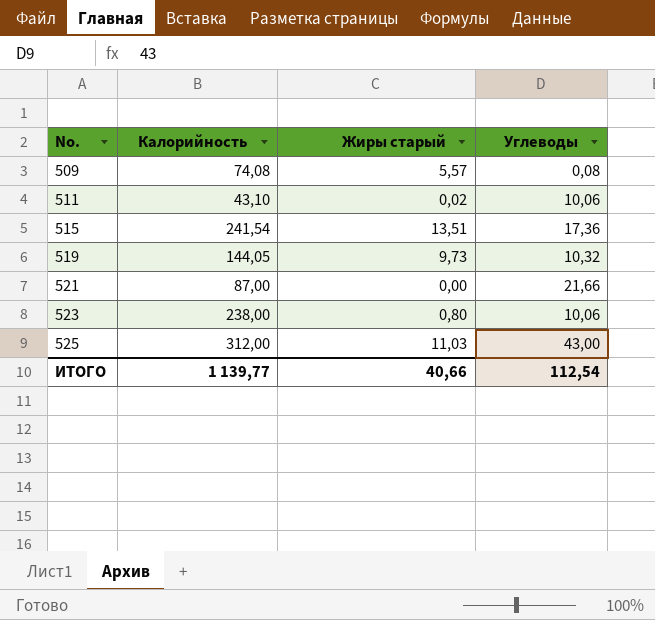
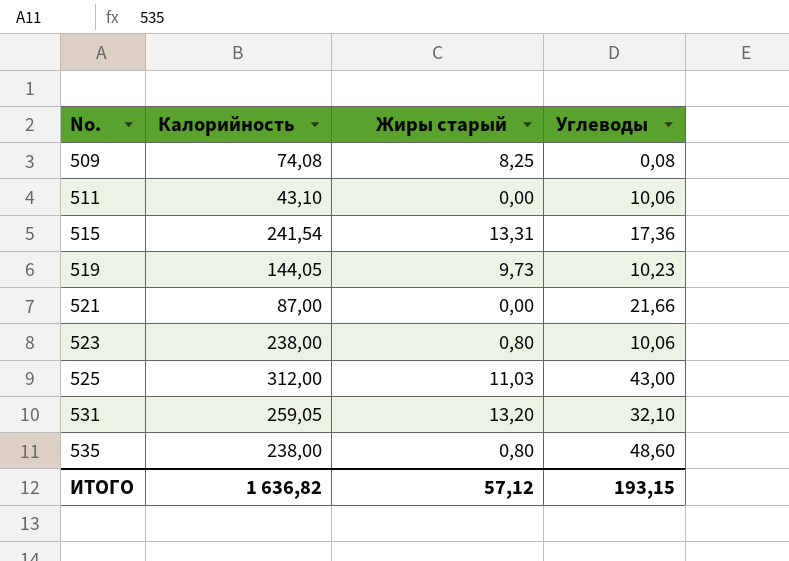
509 | Жиры старый: 5,57 -> 8,25
511 | Жиры старый: 0,02 -> 0,00
515 | Жиры старый: 13,51 -> 13,31
519 | Углеводы: 10,32 -> 10,23
row 531: none -> 259,05 | 13,20 | 32,10
row 535: none -> 238,00 | 0,80 | 48,60
ИТОГО | Калорийность: 1 139,77 -> 1 636,82
ИТОГО | Жиры старый: 40,66 -> 57,12
ИТОГО | Углеводы: 112,54 -> 193,15

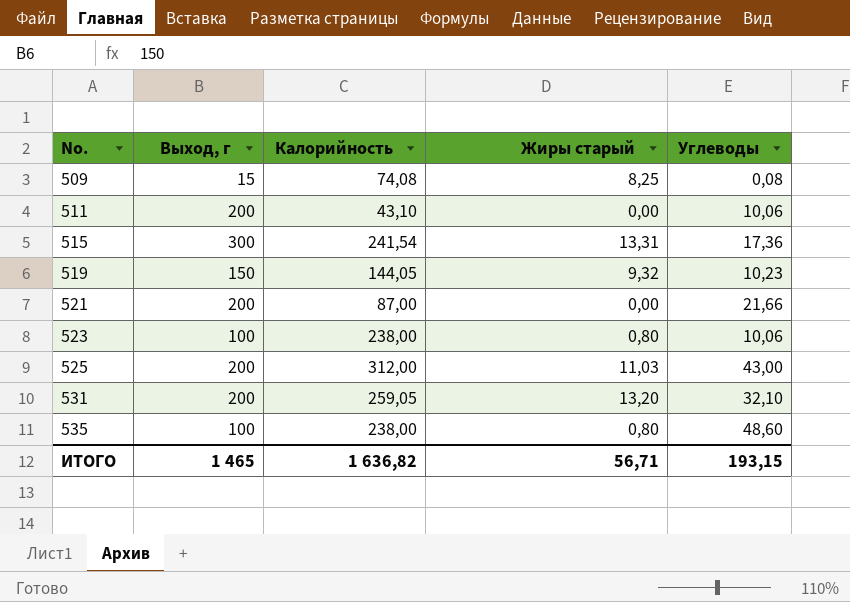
column Выход, г | position: none -> 2
519 | Жиры старый: 9,73 -> 9,32
ИТОГО | Жиры старый: 57,12 -> 56,71

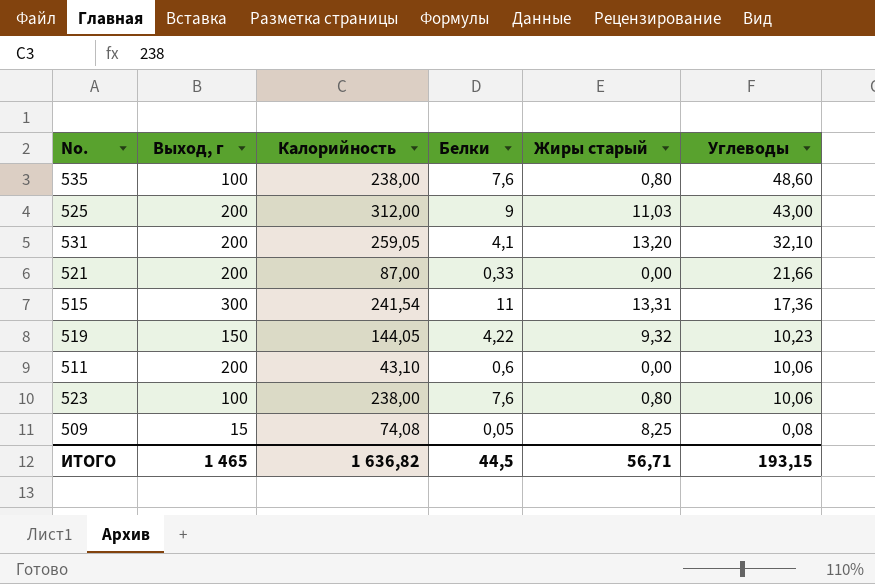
row order: No. ascending -> Углеводы descending
column Белки | position: none -> 4

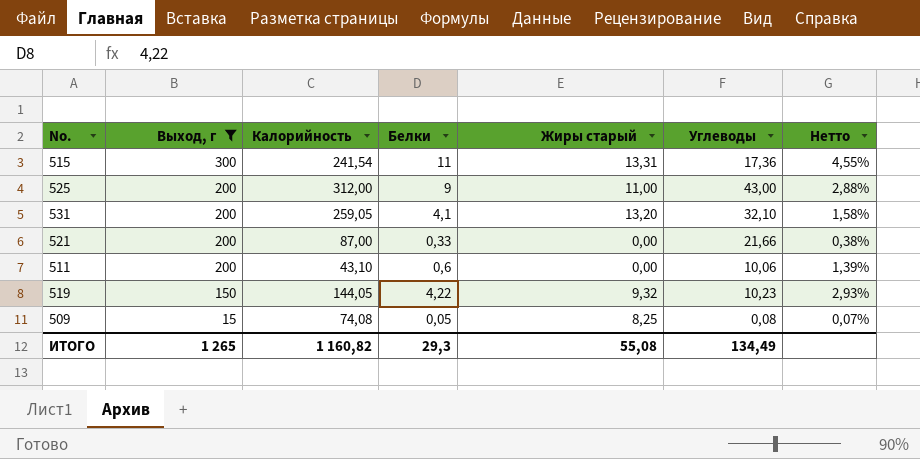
filter: none -> Выход, г != 100
row order: Углеводы descending -> Выход, г descending
column Нетто | formula: none -> [Белки] / [Калорийность]
525 | Жиры старый: 11,03 -> 11,00
ИТОГО | Выход, г: 1 465 -> 1 265
ИТОГО | Калорийность: 1 636,82 -> 1 160,82
ИТОГО | Белки: 44,5 -> 29,3
ИТОГО | Жиры старый: 56,71 -> 55,08
ИТОГО | Углеводы: 193,15 -> 134,49

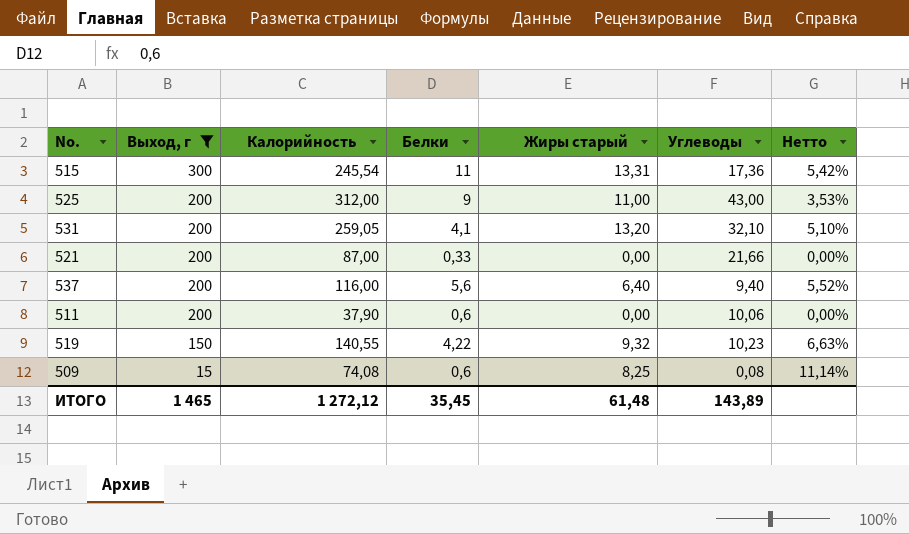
column Нетто | formula: [Белки] / [Калорийность] -> [Жиры старый] / [Калорийность]
515 | Калорийность: 241,54 -> 245,54
row 537: none -> 200 | 116,00 | 5,6 | 6,40 | 9,40 | 5,52%
511 | Калорийность: 43,10 -> 37,90
519 | Калорийность: 144,05 -> 140,55
509 | Белки: 0,05 -> 0,6
ИТОГО | Выход, г: 1 265 -> 1 465
ИТОГО | Калорийность: 1 160,82 -> 1 272,12
ИТОГО | Белки: 29,3 -> 35,45
ИТОГО | Жиры старый: 55,08 -> 61,48
ИТОГО | Углеводы: 134,49 -> 143,89

